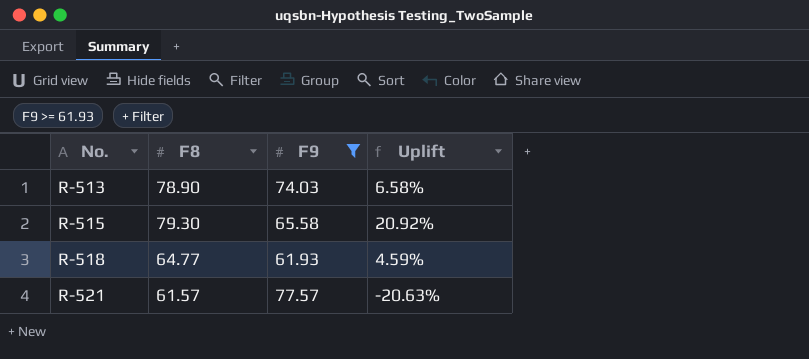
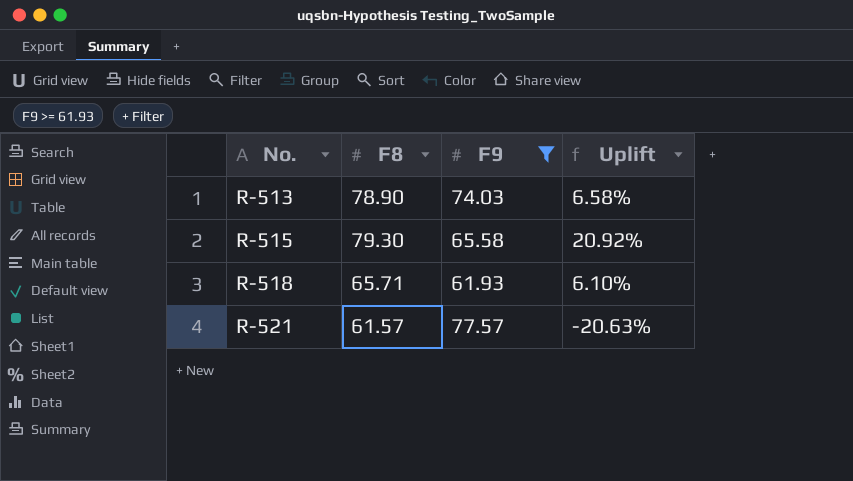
R-518 | F8: 64.77 -> 65.71
R-518 | Uplift: 4.59% -> 6.10%

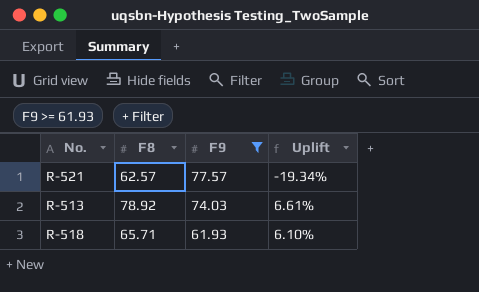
row order: No. ascending -> F9 descending
row R-515: 79.30 | 65.58 | 20.92% -> none
R-521 | F8: 61.57 -> 62.57
R-521 | Uplift: -20.63% -> -19.34%
R-513 | F8: 78.90 -> 78.92
R-513 | Uplift: 6.58% -> 6.61%

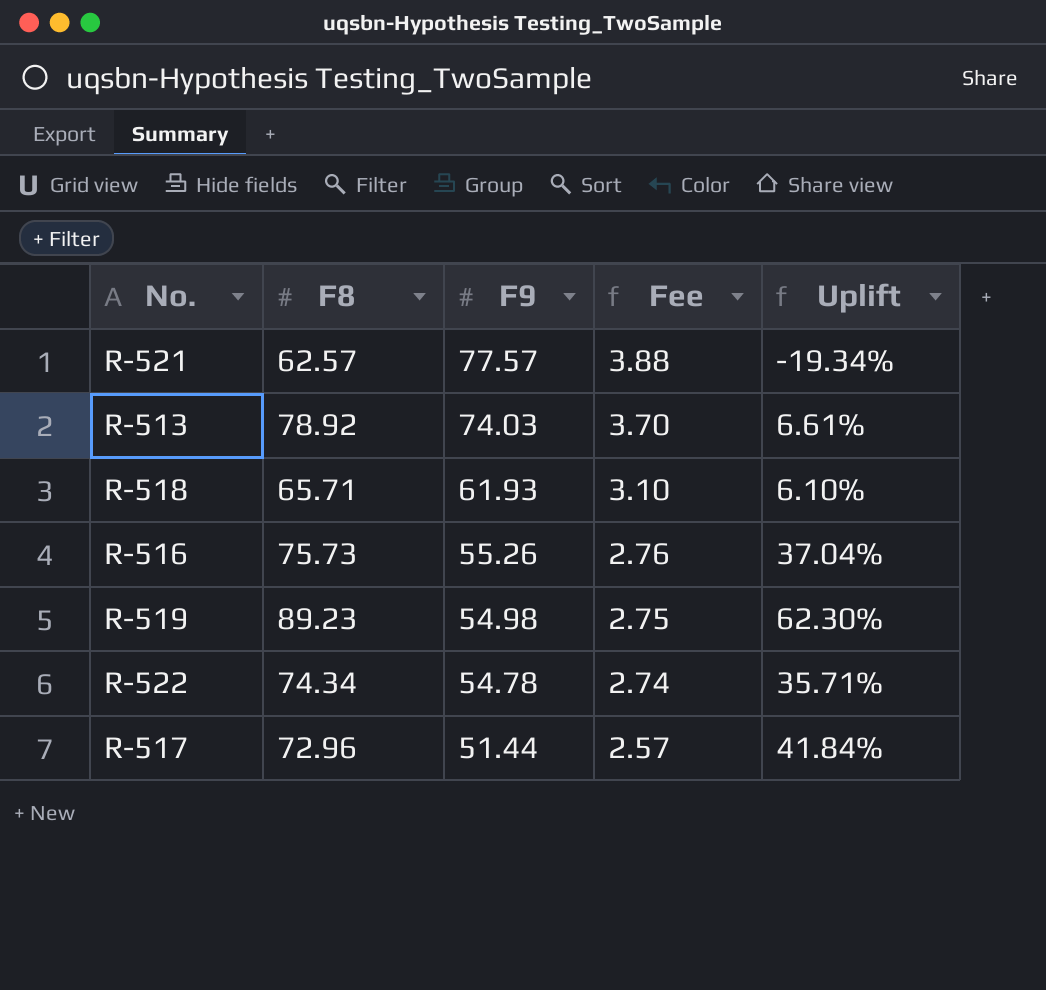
filter: F9 >= 61.93 -> none
column Fee | formula: none -> [F9] * 0.05

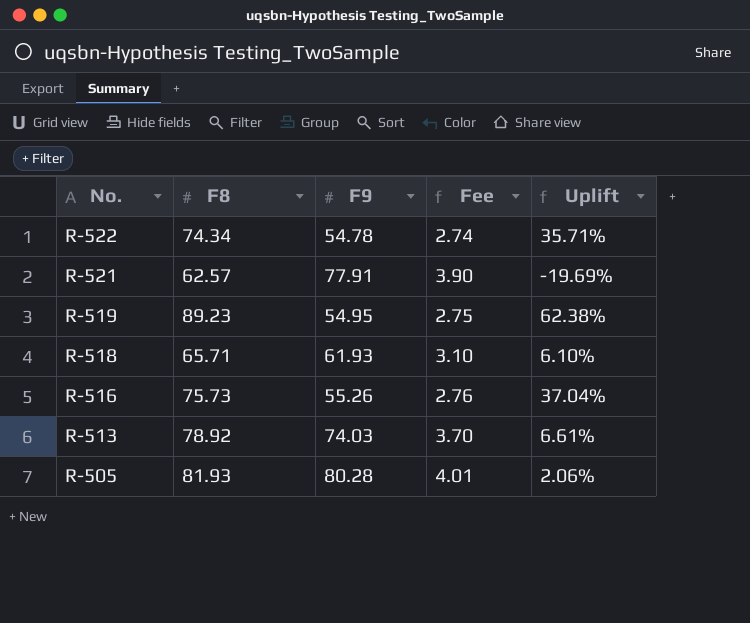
row order: F9 descending -> No. descending
row R-517: 72.96 | 51.44 | 2.57 | 41.84% -> none
R-521 | F9: 77.57 -> 77.91
R-521 | Fee: 3.88 -> 3.90
R-521 | Uplift: -19.34% -> -19.69%
R-519 | F9: 54.98 -> 54.95
R-519 | Uplift: 62.30% -> 62.38%
row R-505: none -> 81.93 | 80.28 | 4.01 | 2.06%

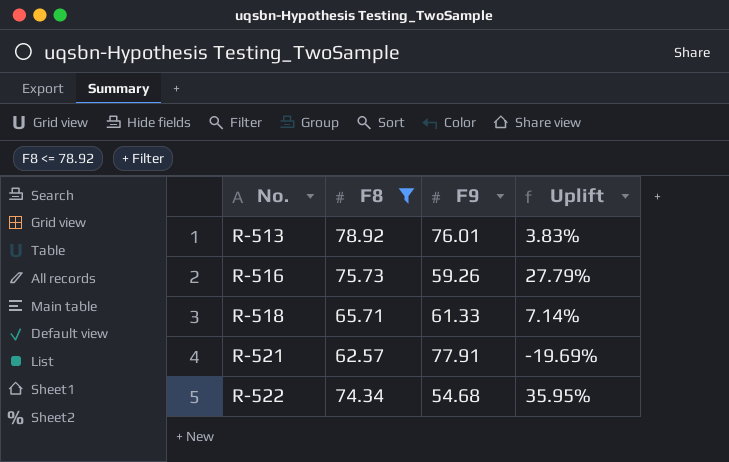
filter: none -> F8 <= 78.92
row order: No. descending -> No. ascending
column Fee | formula: [F9] * 0.05 -> none
R-513 | F9: 74.03 -> 76.01
R-513 | Uplift: 6.61% -> 3.83%
R-516 | F9: 55.26 -> 59.26
R-516 | Uplift: 37.04% -> 27.79%
R-518 | F9: 61.93 -> 61.33
R-518 | Uplift: 6.10% -> 7.14%
R-522 | F9: 54.78 -> 54.68
R-522 | Uplift: 35.71% -> 35.95%

